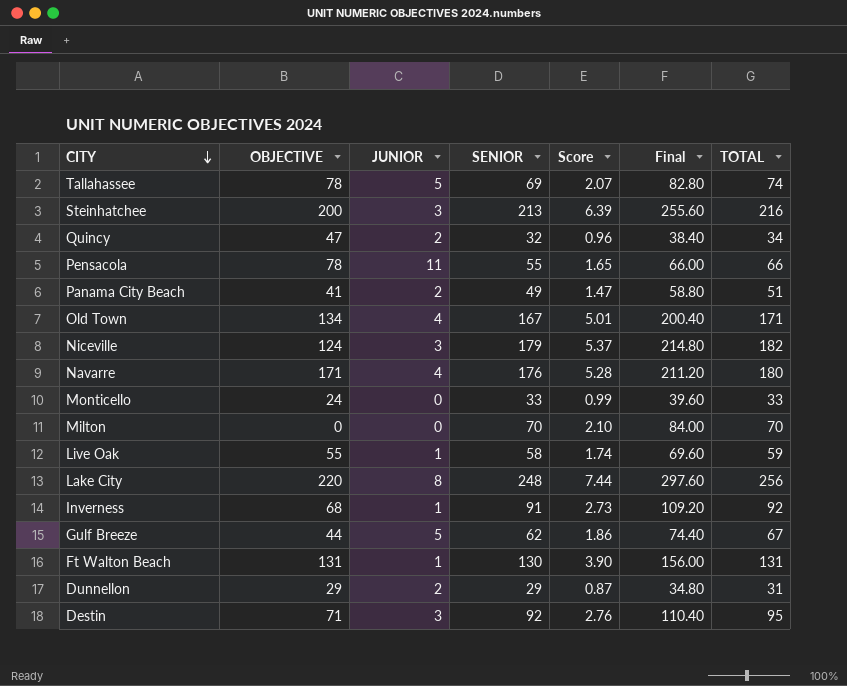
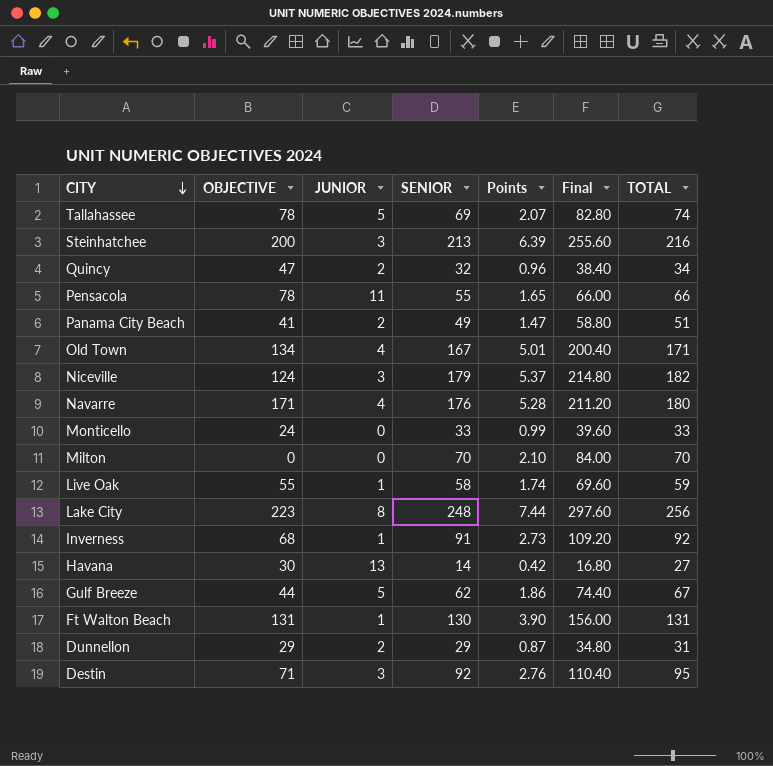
column name: Score -> Points
Lake City | OBJECTIVE: 220 -> 223
row Havana: none -> 30 | 13 | 14 | 0.42 | 16.80 | 27

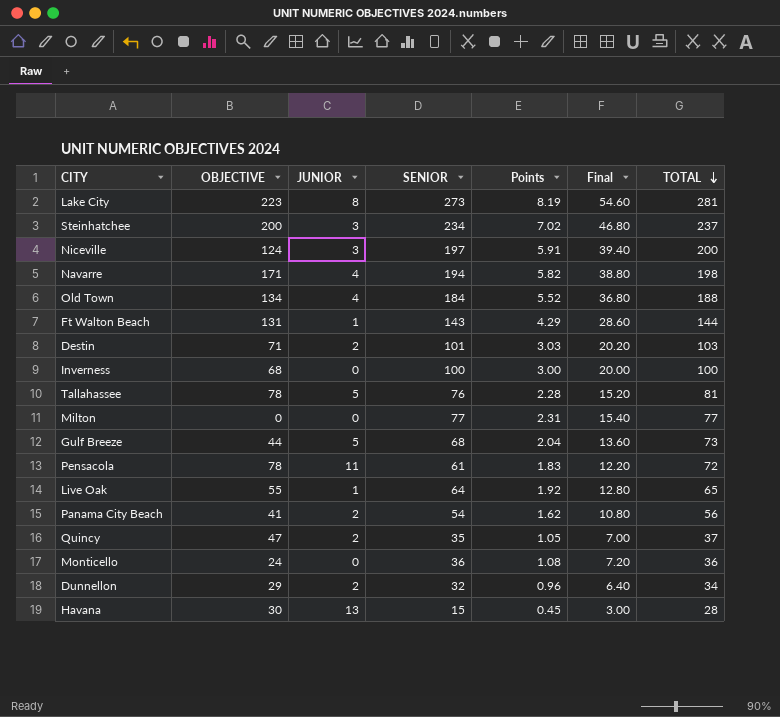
row order: CITY descending -> TOTAL descending
column Final | formula: [SENIOR] * 1.2 -> [SENIOR] * 0.2
Lake City | SENIOR: 248 -> 273
Lake City | Points: 7.44 -> 8.19
Lake City | TOTAL: 256 -> 281
Steinhatchee | SENIOR: 213 -> 234
Steinhatchee | Points: 6.39 -> 7.02
Steinhatchee | TOTAL: 216 -> 237
Niceville | SENIOR: 179 -> 197
Niceville | Points: 5.37 -> 5.91
Niceville | TOTAL: 182 -> 200
Navarre | SENIOR: 176 -> 194
Navarre | Points: 5.28 -> 5.82
Navarre | TOTAL: 180 -> 198
Old Town | SENIOR: 167 -> 184
Old Town | Points: 5.01 -> 5.52
Old Town | TOTAL: 171 -> 188
Ft Walton Beach | SENIOR: 130 -> 143
Ft Walton Beach | Points: 3.90 -> 4.29
Ft Walton Beach | TOTAL: 131 -> 144
Destin | JUNIOR: 3 -> 2
Destin | SENIOR: 92 -> 101
Destin | Points: 2.76 -> 3.03
Destin | TOTAL: 95 -> 103
Inverness | JUNIOR: 1 -> 0
Inverness | SENIOR: 91 -> 100
Inverness | Points: 2.73 -> 3.00
Inverness | TOTAL: 92 -> 100
Tallahassee | SENIOR: 69 -> 76
Tallahassee | Points: 2.07 -> 2.28
Tallahassee | TOTAL: 74 -> 81
Milton | SENIOR: 70 -> 77
Milton | Points: 2.10 -> 2.31
Milton | TOTAL: 70 -> 77
Gulf Breeze | SENIOR: 62 -> 68
Gulf Breeze | Points: 1.86 -> 2.04
Gulf Breeze | TOTAL: 67 -> 73
Pensacola | SENIOR: 55 -> 61
Pensacola | Points: 1.65 -> 1.83
Pensacola | TOTAL: 66 -> 72
Live Oak | SENIOR: 58 -> 64
Live Oak | Points: 1.74 -> 1.92
Live Oak | TOTAL: 59 -> 65
Panama City Beach | SENIOR: 49 -> 54
Panama City Beach | Points: 1.47 -> 1.62
Panama City Beach | TOTAL: 51 -> 56
Quincy | SENIOR: 32 -> 35
Quincy | Points: 0.96 -> 1.05
Quincy | TOTAL: 34 -> 37
Monticello | SENIOR: 33 -> 36
Monticello | Points: 0.99 -> 1.08
Monticello | TOTAL: 33 -> 36
Dunnellon | SENIOR: 29 -> 32
Dunnellon | Points: 0.87 -> 0.96
Dunnellon | TOTAL: 31 -> 34
Havana | SENIOR: 14 -> 15
Havana | Points: 0.42 -> 0.45
Havana | TOTAL: 27 -> 28

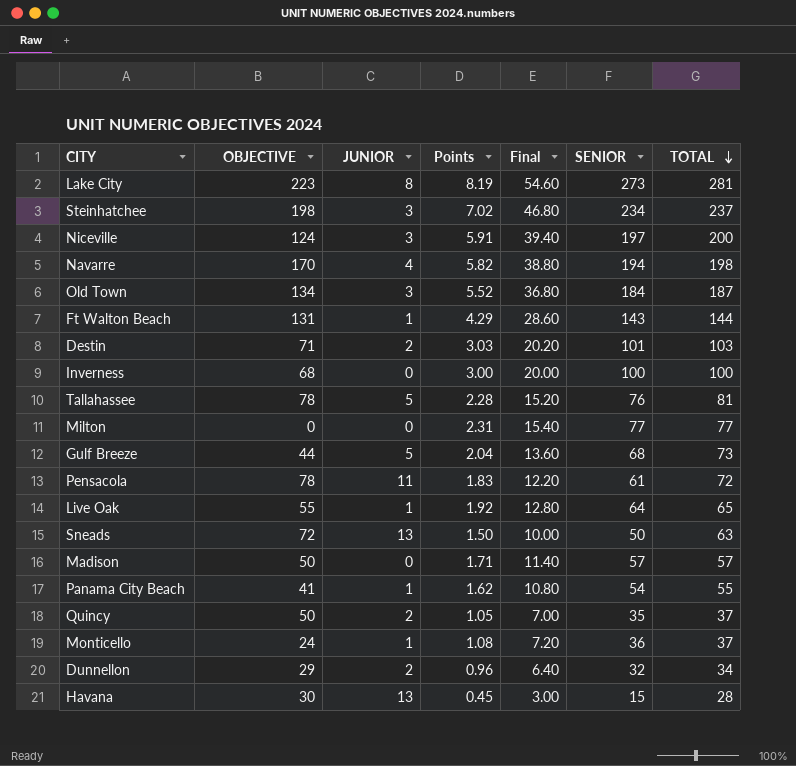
column SENIOR | position: 4 -> 6
Steinhatchee | OBJECTIVE: 200 -> 198
Navarre | OBJECTIVE: 171 -> 170
Old Town | JUNIOR: 4 -> 3
Old Town | TOTAL: 188 -> 187
row Sneads: none -> 72 | 13 | 1.50 | 10.00 | 50 | 63
row Madison: none -> 50 | 0 | 1.71 | 11.40 | 57 | 57
Panama City Beach | JUNIOR: 2 -> 1
Panama City Beach | TOTAL: 56 -> 55
Quincy | OBJECTIVE: 47 -> 50
Monticello | JUNIOR: 0 -> 1
Monticello | TOTAL: 36 -> 37

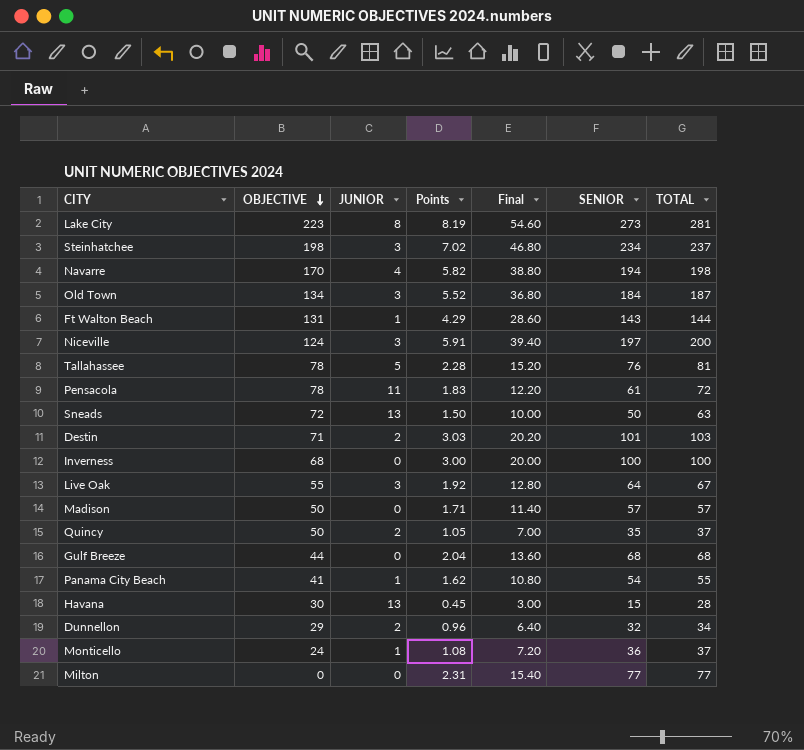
row order: TOTAL descending -> OBJECTIVE descending
Live Oak | JUNIOR: 1 -> 3
Live Oak | TOTAL: 65 -> 67
Gulf Breeze | JUNIOR: 5 -> 0
Gulf Breeze | TOTAL: 73 -> 68

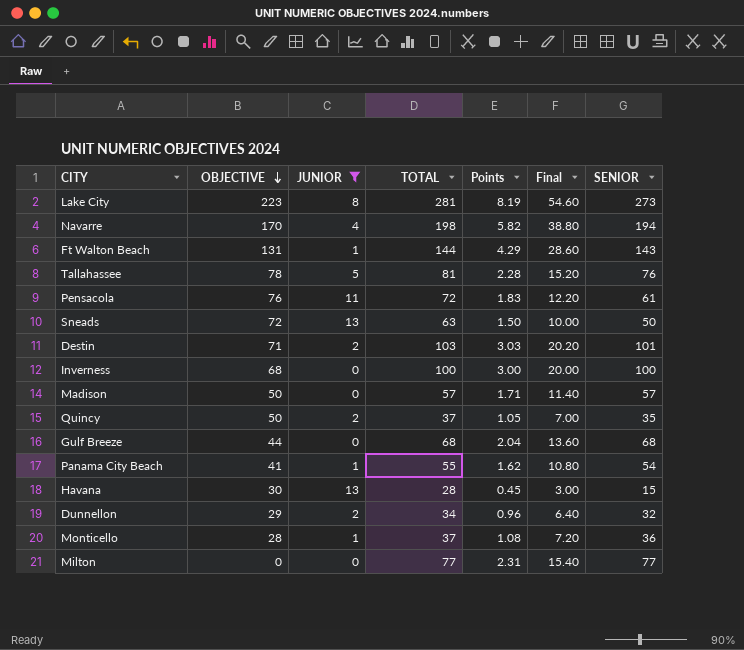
filter: none -> JUNIOR != 3
column TOTAL | position: 7 -> 4
Pensacola | OBJECTIVE: 78 -> 76
Monticello | OBJECTIVE: 24 -> 28

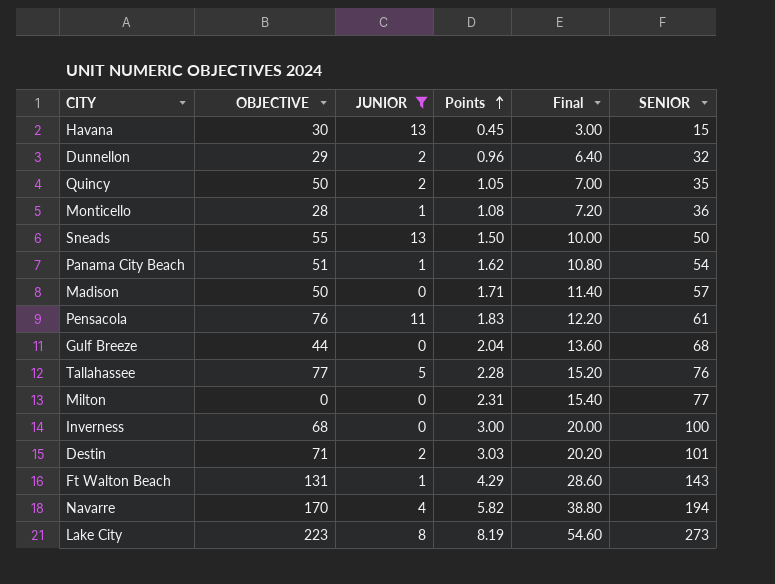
row order: OBJECTIVE descending -> Points ascending
column TOTAL | formula: [JUNIOR] + [SENIOR] -> none
Sneads | OBJECTIVE: 72 -> 55
Panama City Beach | OBJECTIVE: 41 -> 51
Tallahassee | OBJECTIVE: 78 -> 77

